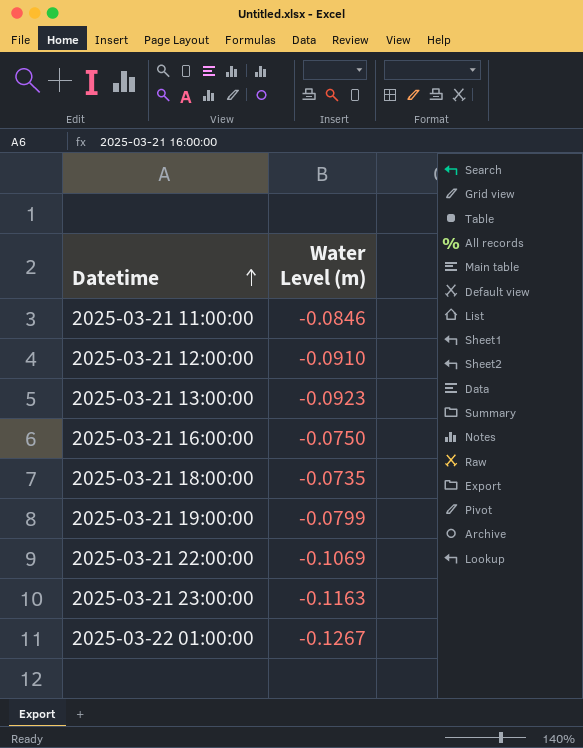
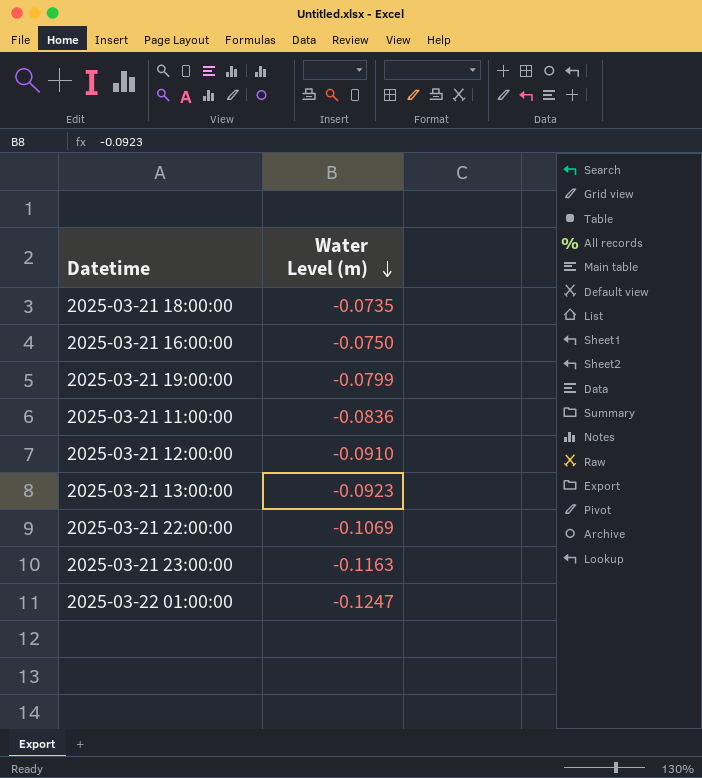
row order: Datetime ascending -> Water Level (m) descending
2025-03-21 11:00:00 | Water Level (m): -0.0846 -> -0.0836
2025-03-22 01:00:00 | Water Level (m): -0.1267 -> -0.1247

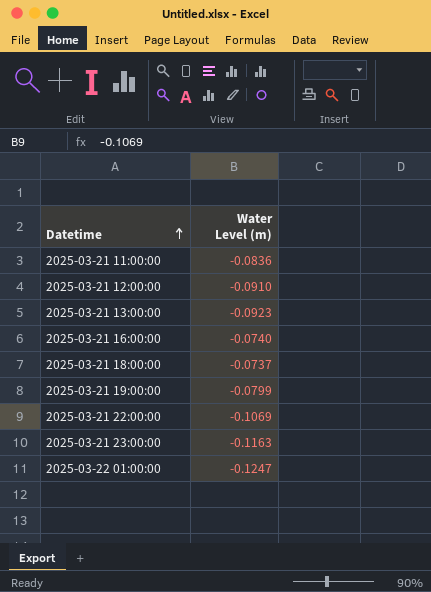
row order: Water Level (m) descending -> Datetime ascending
2025-03-21 16:00:00 | Water Level (m): -0.0750 -> -0.0740
2025-03-21 18:00:00 | Water Level (m): -0.0735 -> -0.0737

